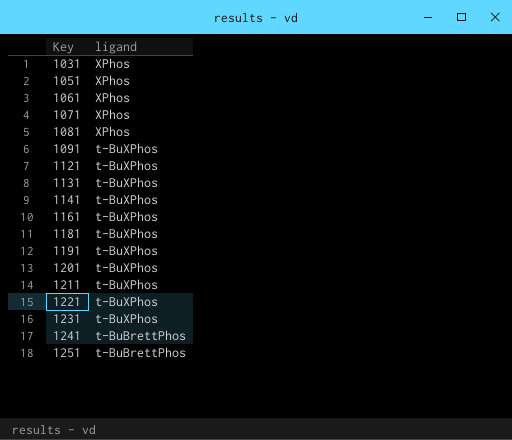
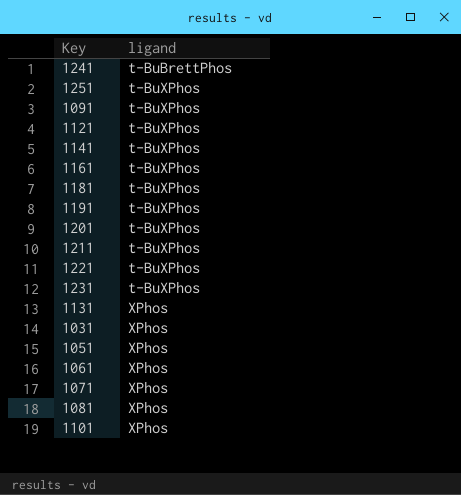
row order: Key ascending -> ligand ascending
1251 | ligand: t-BuBrettPhos -> t-BuXPhos
1131 | ligand: t-BuXPhos -> XPhos
row 1101: none -> XPhos

